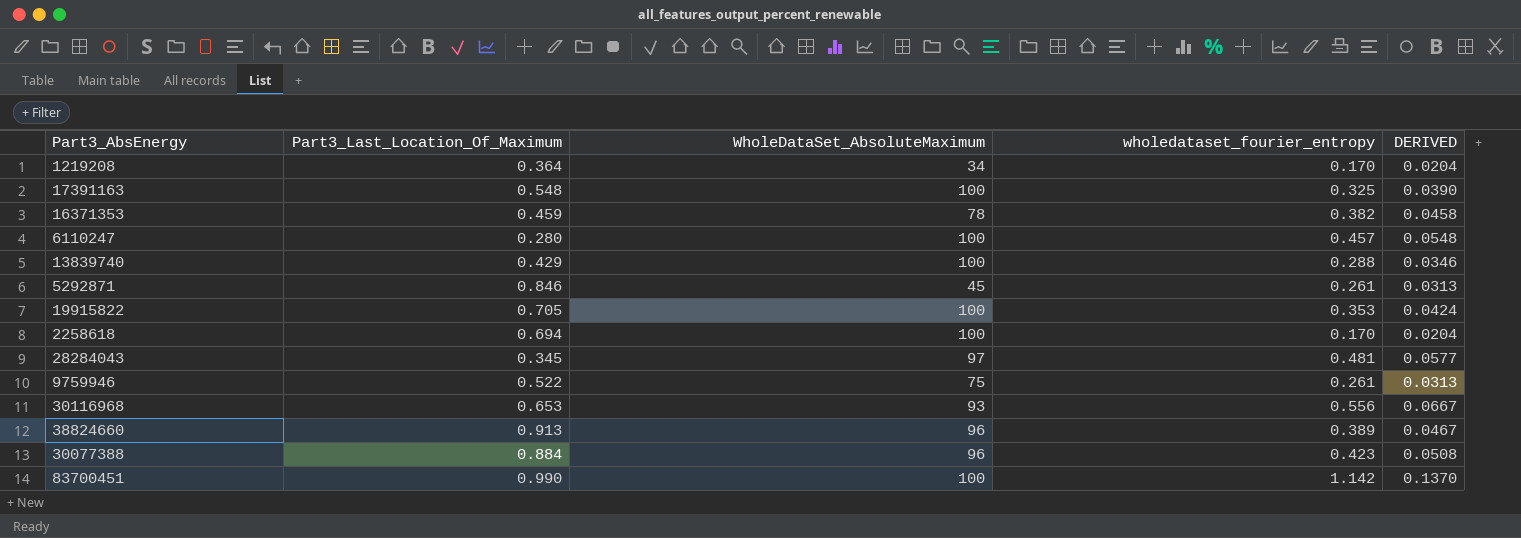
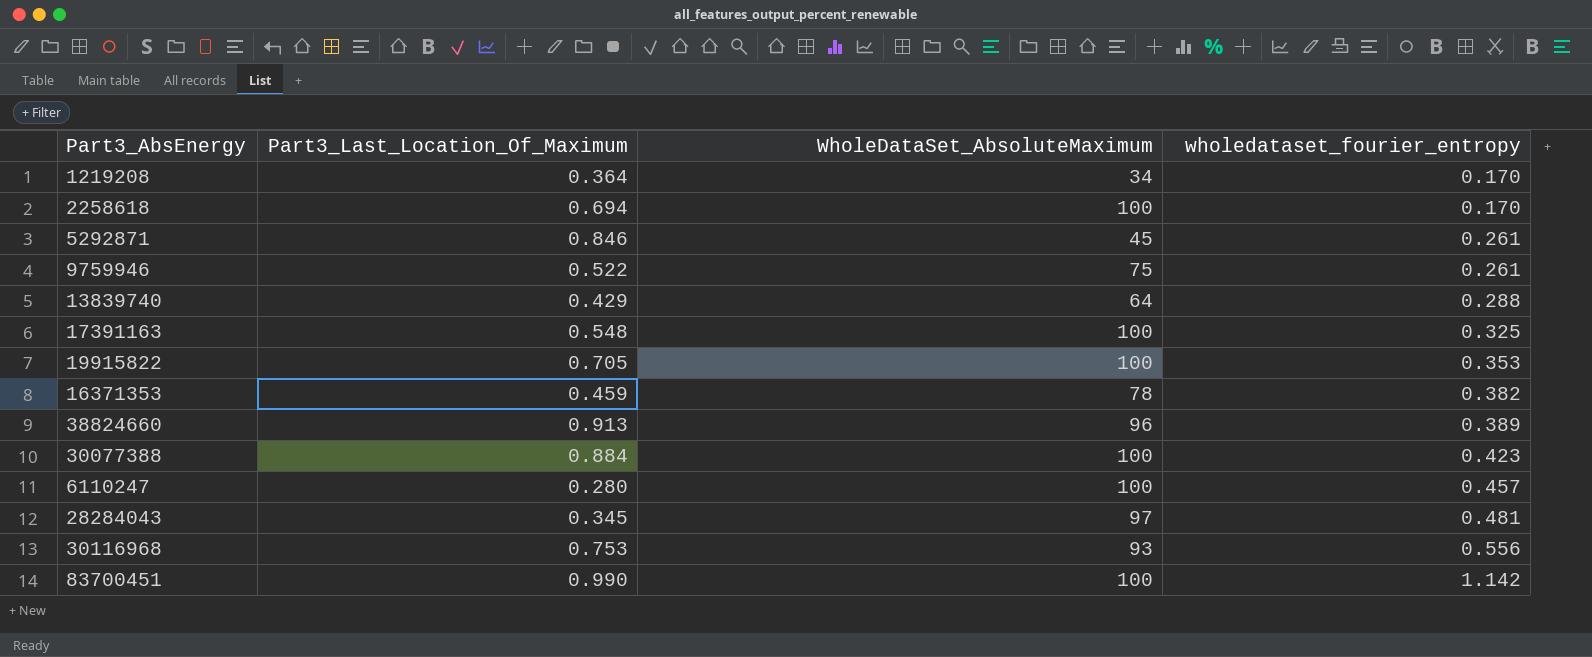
row order: none -> wholedataset_fourier_entropy ascending
column DERIVED | formula: [wholedataset_fourier_entropy] * 0.12 -> none
13839740 | WholeDataSet_AbsoluteMaximum: 100 -> 64
30077388 | WholeDataSet_AbsoluteMaximum: 96 -> 100
30116968 | Part3_Last_Location_Of_Maximum: 0.653 -> 0.753

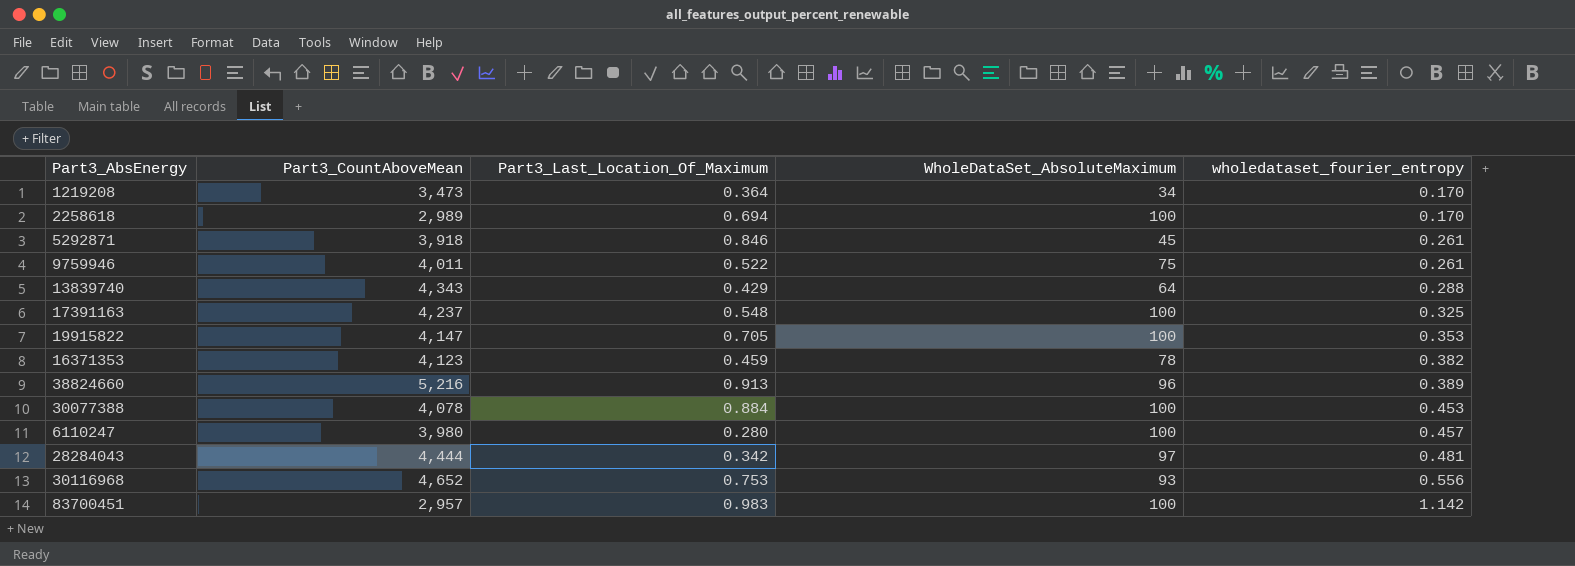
column Part3_CountAboveMean | position: none -> 2
30077388 | wholedataset_fourier_entropy: 0.423 -> 0.453
28284043 | Part3_Last_Location_Of_Maximum: 0.345 -> 0.342
83700451 | Part3_Last_Location_Of_Maximum: 0.990 -> 0.983

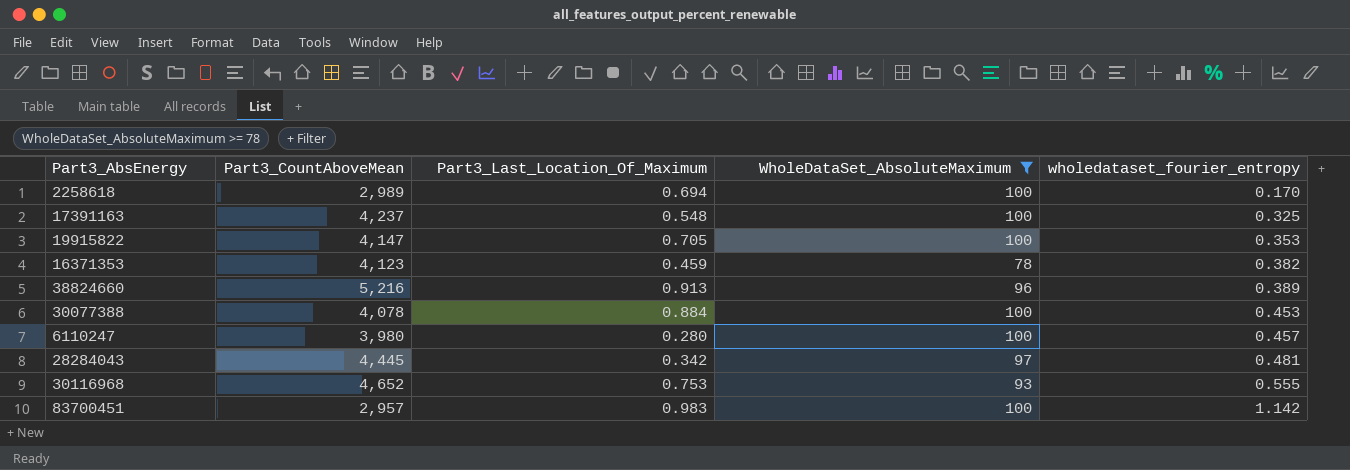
filter: none -> WholeDataSet_AbsoluteMaximum >= 78
28284043 | Part3_CountAboveMean: 4,444 -> 4,445
30116968 | wholedataset_fourier_entropy: 0.556 -> 0.555

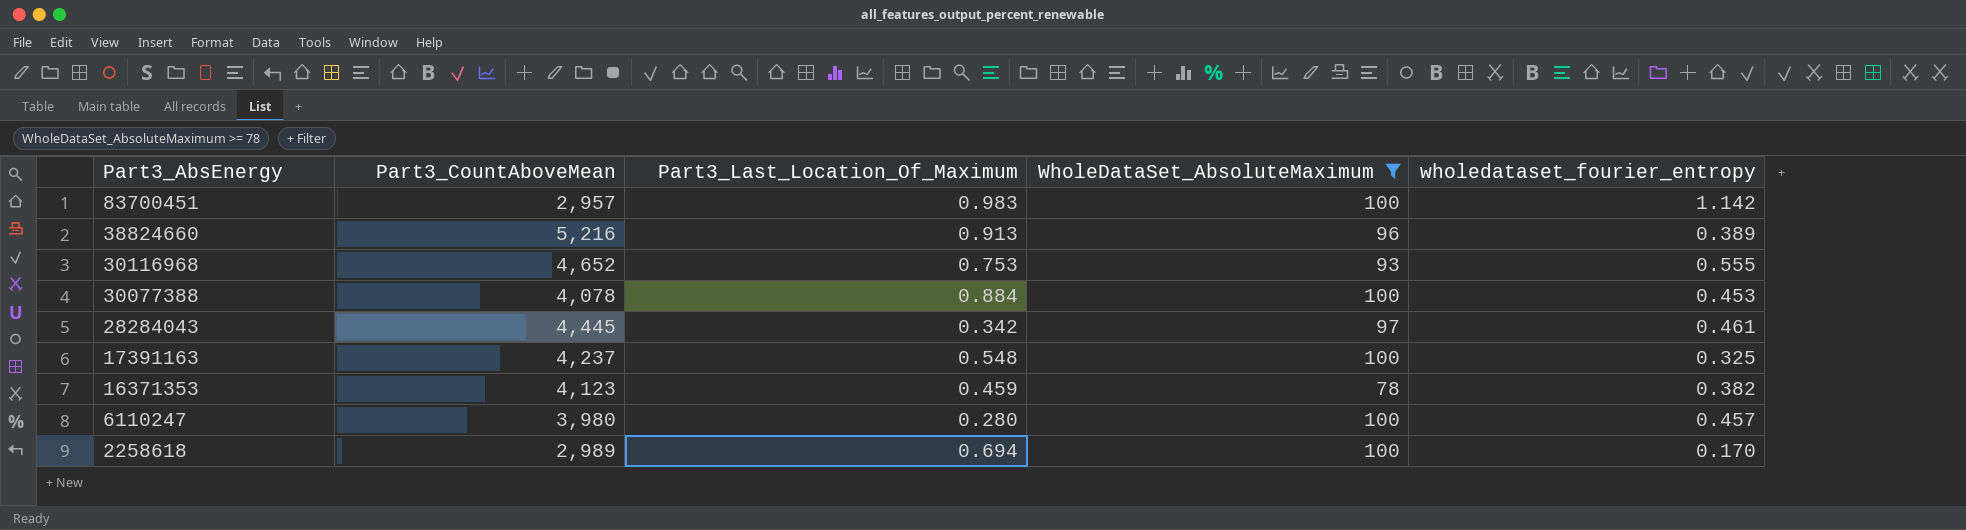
row order: wholedataset_fourier_entropy ascending -> Part3_AbsEnergy descending
row 19915822: 4,147 | 0.705 | 100 | 0.353 -> none
28284043 | wholedataset_fourier_entropy: 0.481 -> 0.461

